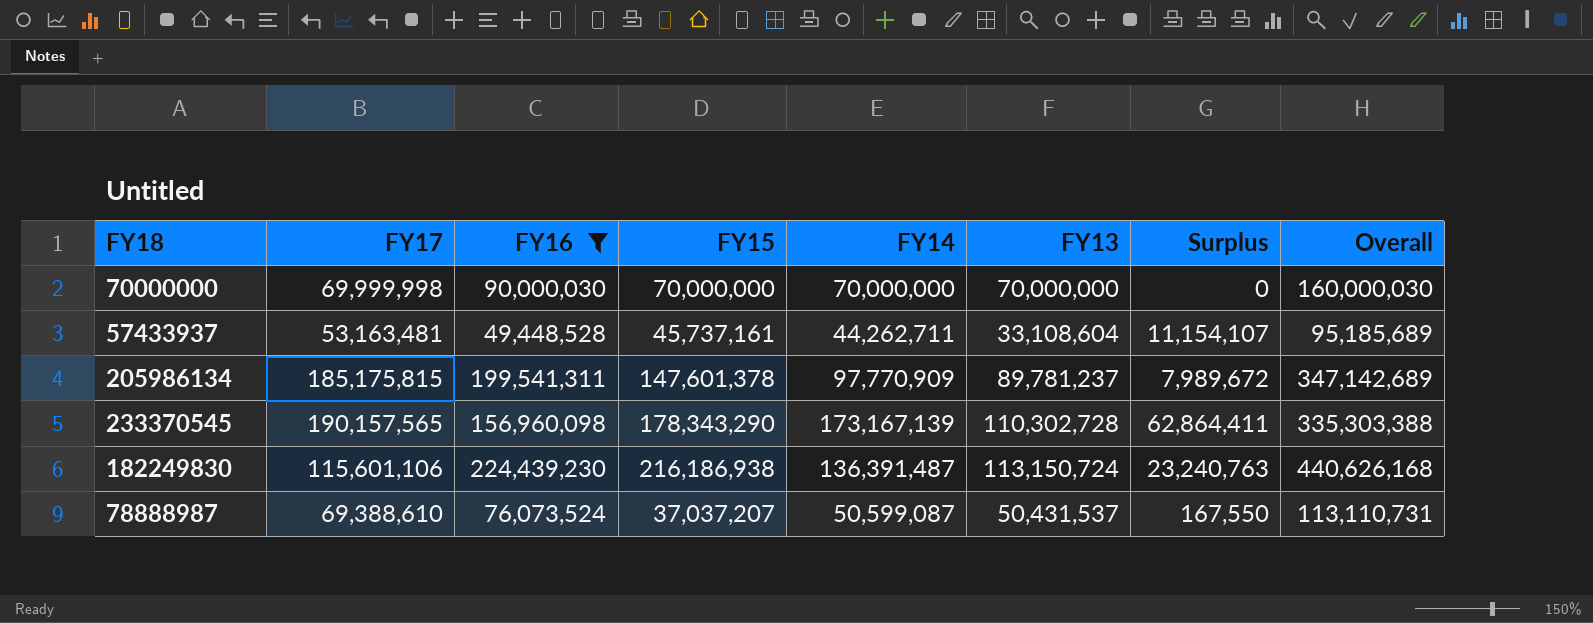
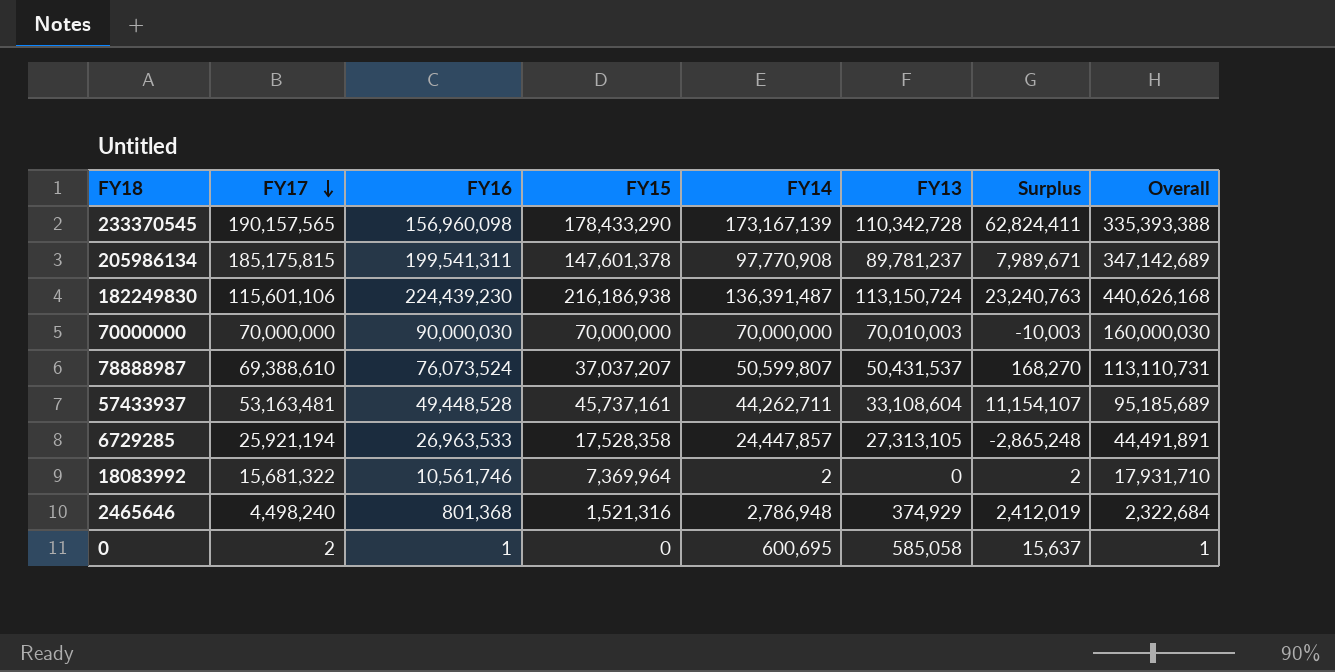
filter: FY16 >= 49,448,528 -> none
row order: none -> FY17 descending
233370545 | FY15: 178,343,290 -> 178,433,290
233370545 | FY13: 110,302,728 -> 110,342,728
233370545 | Surplus: 62,864,411 -> 62,824,411
233370545 | Overall: 335,303,388 -> 335,393,388
205986134 | FY14: 97,770,909 -> 97,770,908
205986134 | Surplus: 7,989,672 -> 7,989,671
70000000 | FY17: 69,999,998 -> 70,000,000
70000000 | FY13: 70,000,000 -> 70,010,003
70000000 | Surplus: 0 -> -10,003
78888987 | FY14: 50,599,087 -> 50,599,807
78888987 | Surplus: 167,550 -> 168,270

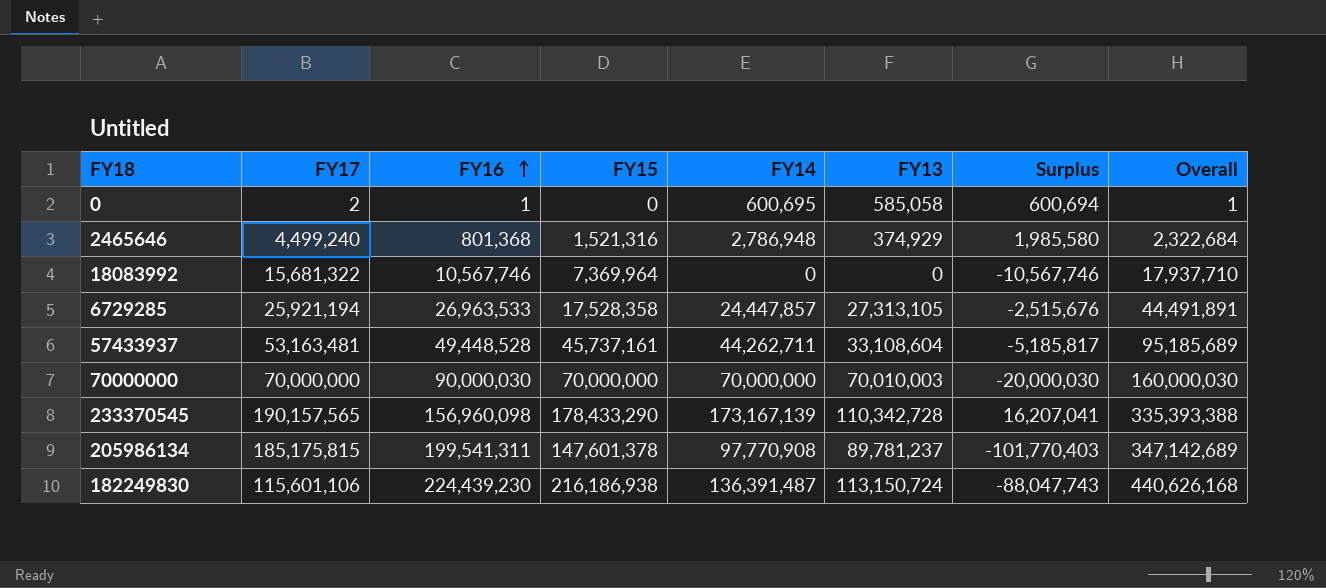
row order: FY17 descending -> FY16 ascending
column Surplus | formula: [FY14] - [FY13] -> [FY14] - [FY16]
row 78888987: 69,388,610 | 76,073,524 | 37,037,207 | 50,599,807 | 50,431,537 | 168,270 | 113,110,731 -> none
2465646 | FY17: 4,498,240 -> 4,499,240
18083992 | FY16: 10,561,746 -> 10,567,746
18083992 | FY14: 2 -> 0
18083992 | Overall: 17,931,710 -> 17,937,710

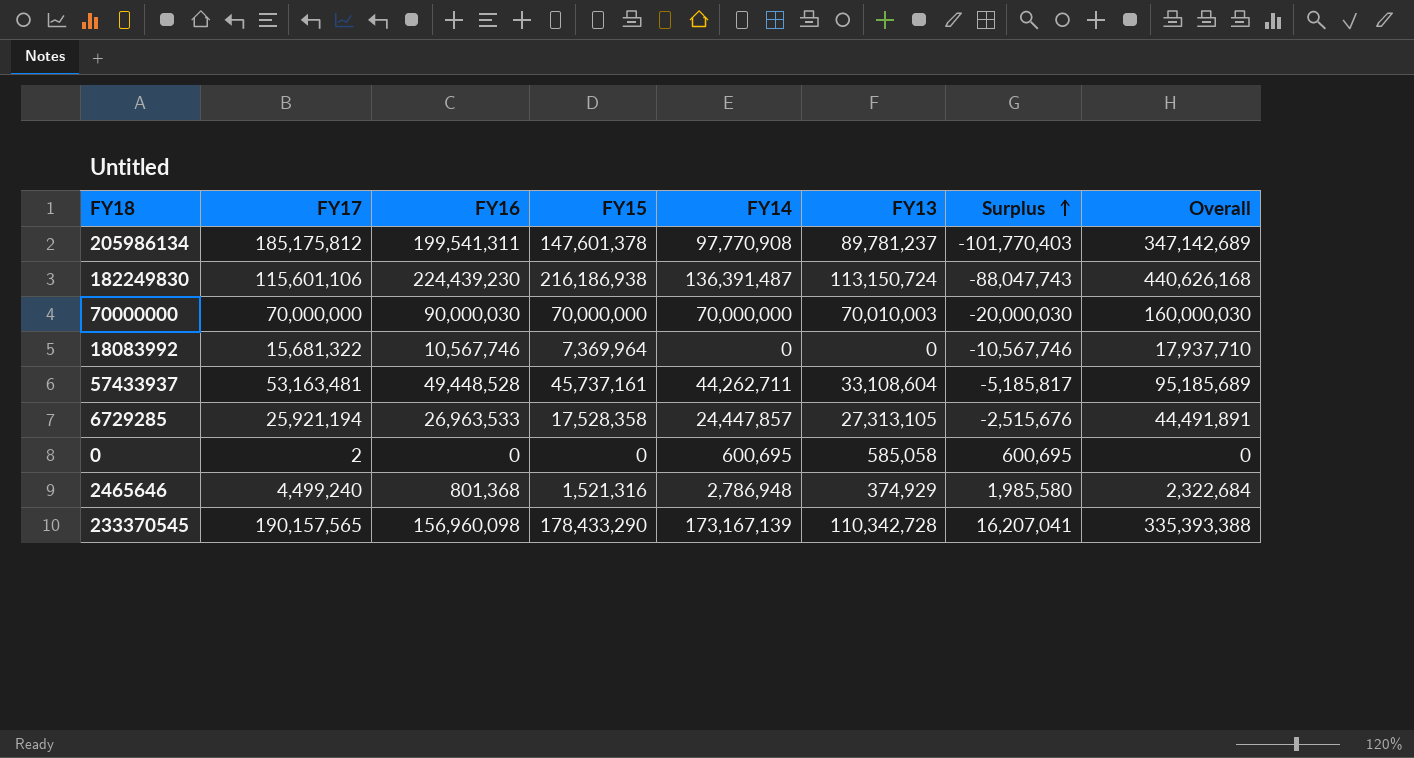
row order: FY16 ascending -> Surplus ascending
205986134 | FY17: 185,175,815 -> 185,175,812
0 | FY16: 1 -> 0
0 | Surplus: 600,694 -> 600,695
0 | Overall: 1 -> 0

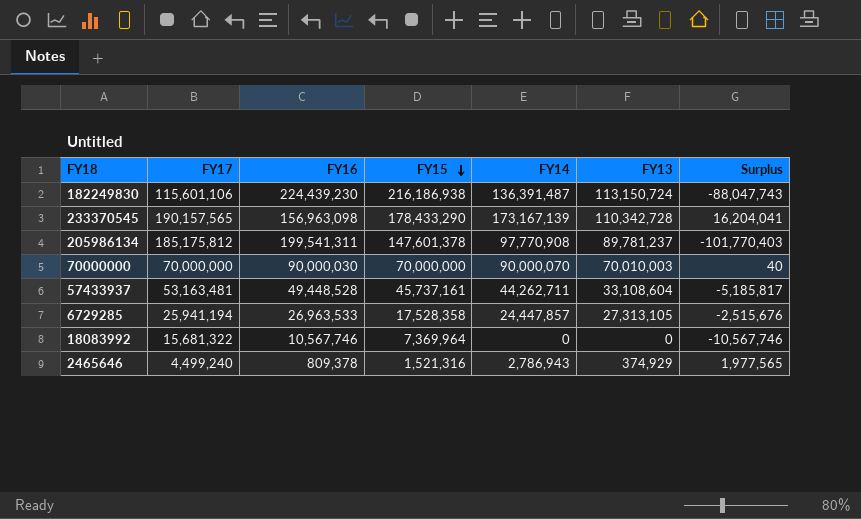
row order: Surplus ascending -> FY15 descending
column Overall | formula: [FY16] + [FY15] -> none
row 0: 2 | 0 | 0 | 600,695 | 585,058 | 600,695 | 0 -> none
233370545 | FY16: 156,960,098 -> 156,963,098
233370545 | Surplus: 16,207,041 -> 16,204,041
70000000 | FY14: 70,000,000 -> 90,000,070
70000000 | Surplus: -20,000,030 -> 40
6729285 | FY17: 25,921,194 -> 25,941,194
2465646 | FY16: 801,368 -> 809,378
2465646 | FY14: 2,786,948 -> 2,786,943
2465646 | Surplus: 1,985,580 -> 1,977,565

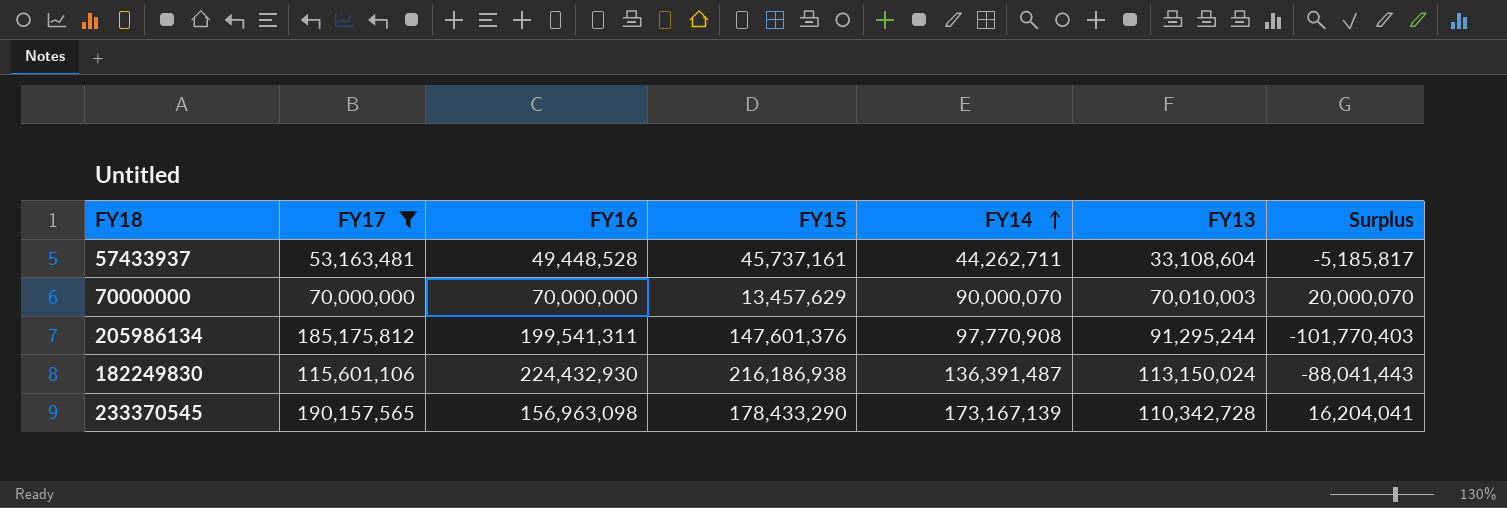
filter: none -> FY17 >= 53,163,481
row order: FY15 descending -> FY14 ascending
70000000 | FY16: 90,000,030 -> 70,000,000
70000000 | FY15: 70,000,000 -> 13,457,629
70000000 | Surplus: 40 -> 20,000,070
205986134 | FY15: 147,601,378 -> 147,601,376
205986134 | FY13: 89,781,237 -> 91,295,244
182249830 | FY16: 224,439,230 -> 224,432,930
182249830 | FY13: 113,150,724 -> 113,150,024
182249830 | Surplus: -88,047,743 -> -88,041,443

